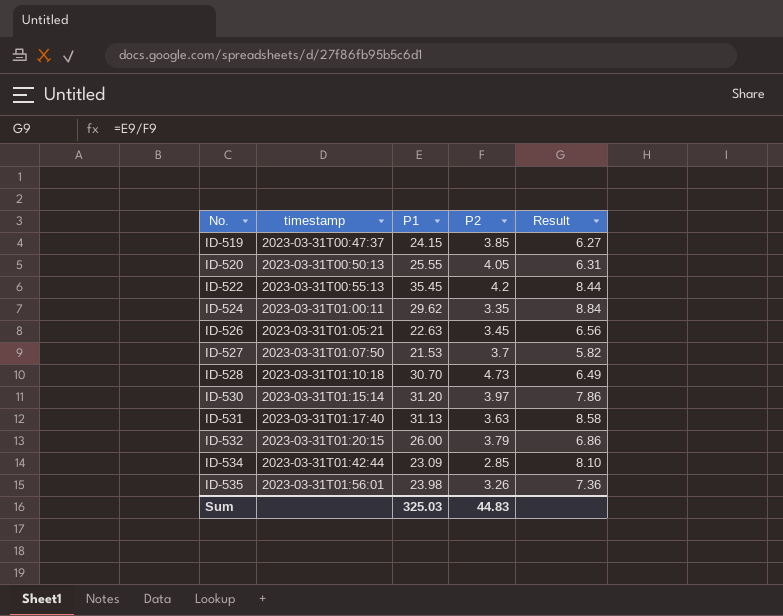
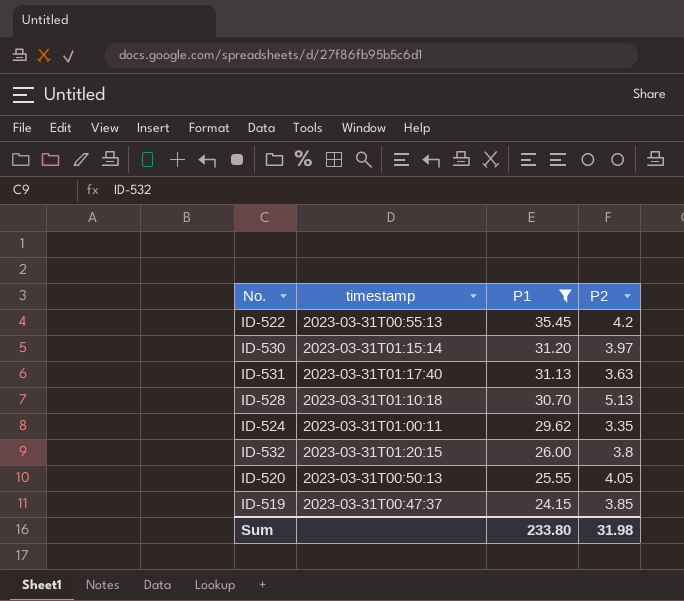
filter: none -> P1 >= 24.15
row order: No. ascending -> P1 descending
column Result | formula: [P1] / [P2] -> none
ID-528 | P2: 4.73 -> 5.13
ID-532 | P2: 3.79 -> 3.8
Sum | P1: 325.03 -> 233.80
Sum | P2: 44.83 -> 31.98

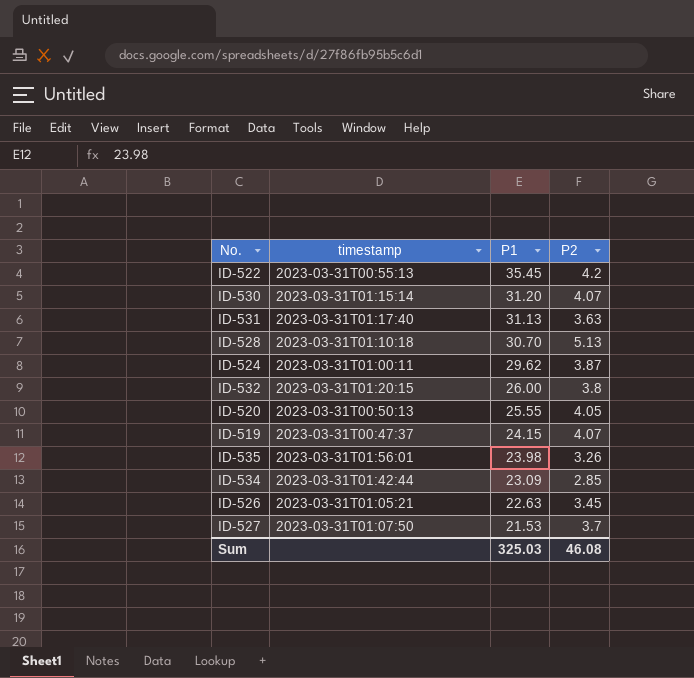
filter: P1 >= 24.15 -> none
ID-530 | P2: 3.97 -> 4.07
ID-524 | P2: 3.35 -> 3.87
ID-519 | P2: 3.85 -> 4.07
Sum | P1: 233.80 -> 325.03
Sum | P2: 31.98 -> 46.08

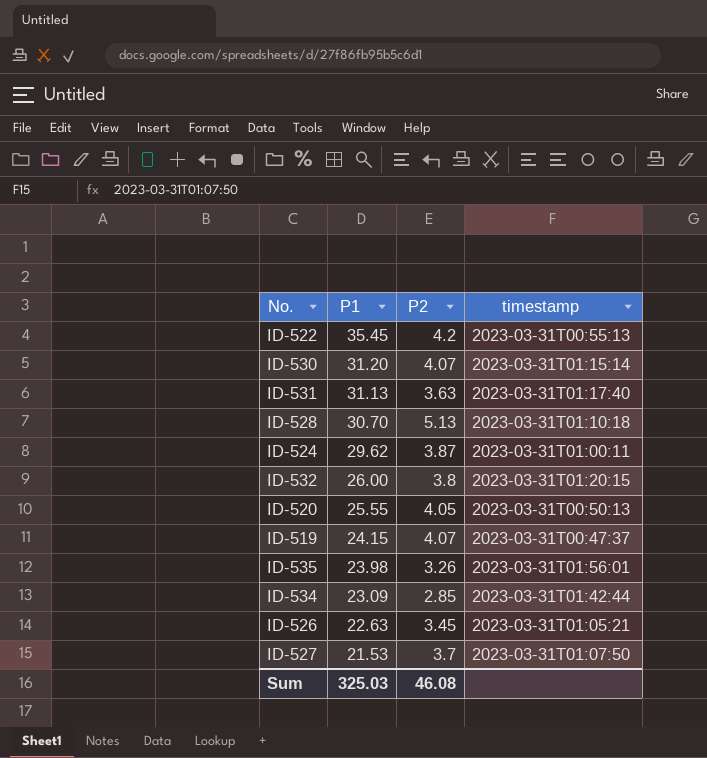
column timestamp | position: 2 -> 4

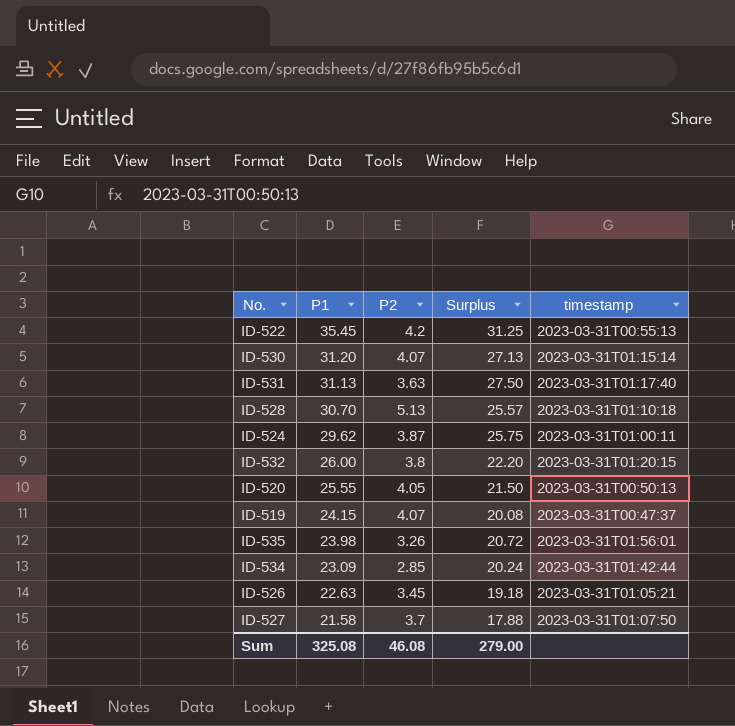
column Surplus | formula: none -> [P1] - [P2]
ID-527 | P1: 21.53 -> 21.58
Sum | P1: 325.03 -> 325.08

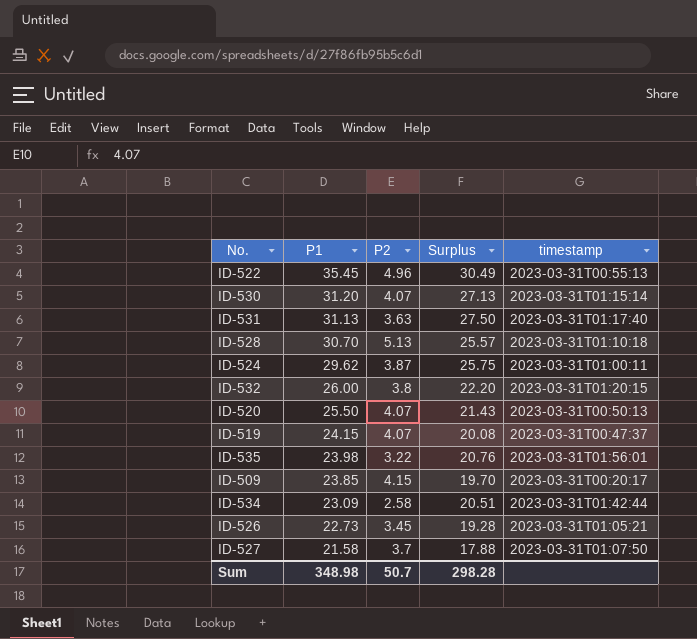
ID-522 | P2: 4.2 -> 4.96
ID-522 | Surplus: 31.25 -> 30.49
ID-520 | P1: 25.55 -> 25.50
ID-520 | P2: 4.05 -> 4.07
ID-520 | Surplus: 21.50 -> 21.43
ID-535 | P2: 3.26 -> 3.22
ID-535 | Surplus: 20.72 -> 20.76
row ID-509: none -> 23.85 | 4.15 | 19.70 | 2023-03-31T00:20:17
ID-534 | P2: 2.85 -> 2.58
ID-534 | Surplus: 20.24 -> 20.51
ID-526 | P1: 22.63 -> 22.73
ID-526 | Surplus: 19.18 -> 19.28
Sum | P1: 325.08 -> 348.98
Sum | P2: 46.08 -> 50.7
Sum | Surplus: 279.00 -> 298.28

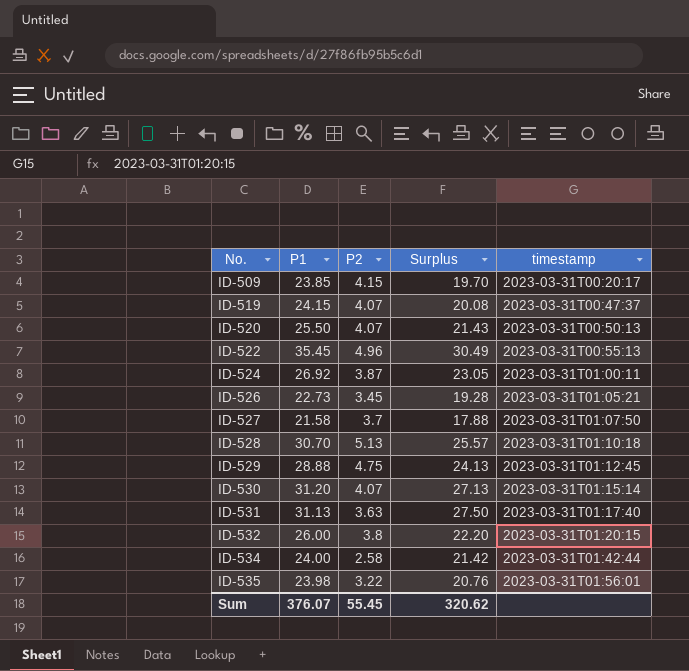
row order: P1 descending -> No. ascending
ID-524 | P1: 29.62 -> 26.92
ID-524 | Surplus: 25.75 -> 23.05
row ID-529: none -> 28.88 | 4.75 | 24.13 | 2023-03-31T01:12:45
ID-534 | P1: 23.09 -> 24.00
ID-534 | Surplus: 20.51 -> 21.42
Sum | P1: 348.98 -> 376.07
Sum | P2: 50.7 -> 55.45
Sum | Surplus: 298.28 -> 320.62

